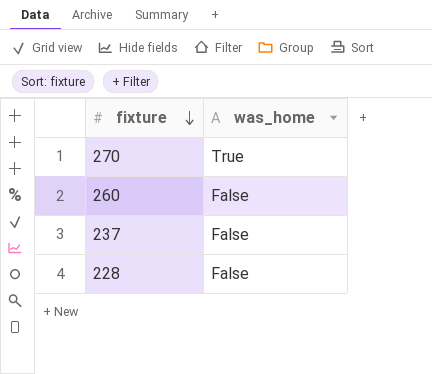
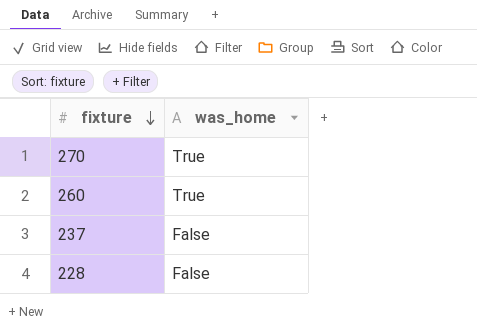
260 | was_home: False -> True

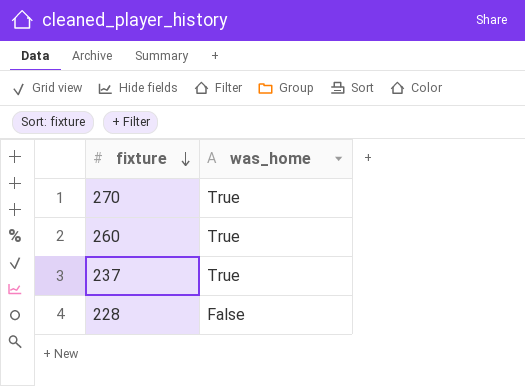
237 | was_home: False -> True

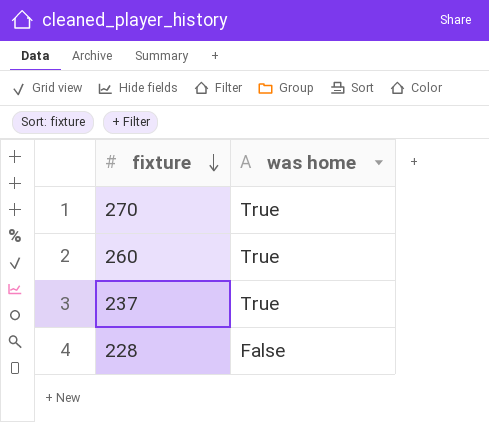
column name: was_home -> was home

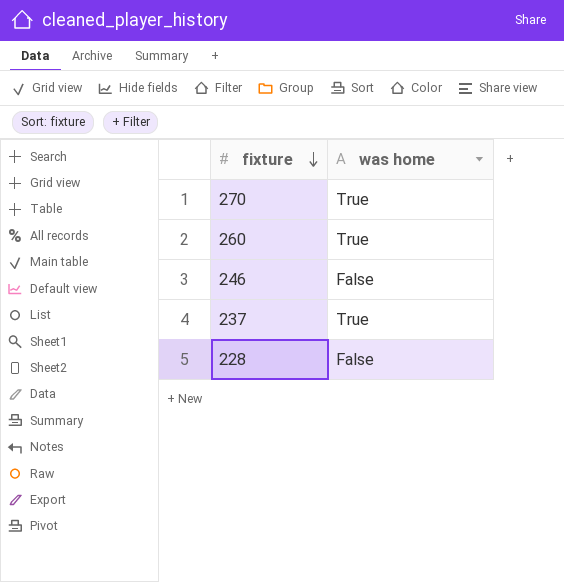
row 246: none -> False

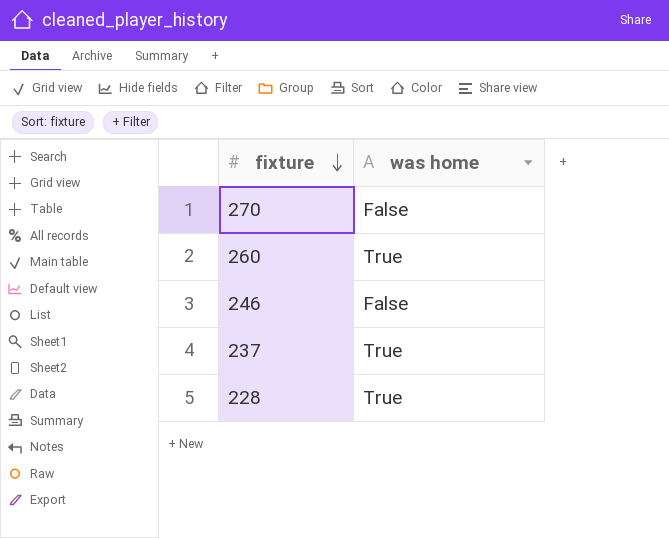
270 | was home: True -> False
228 | was home: False -> True

